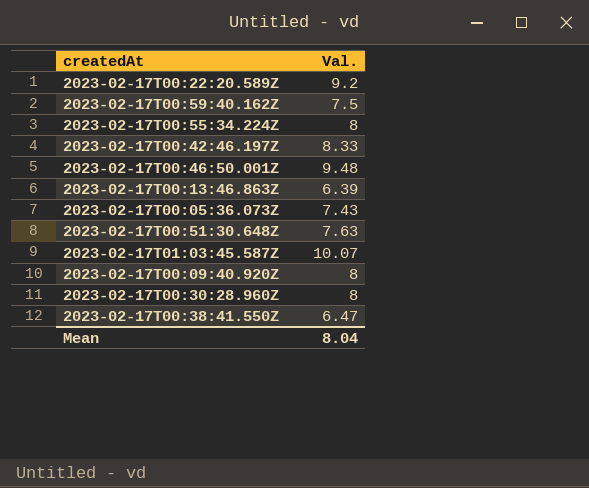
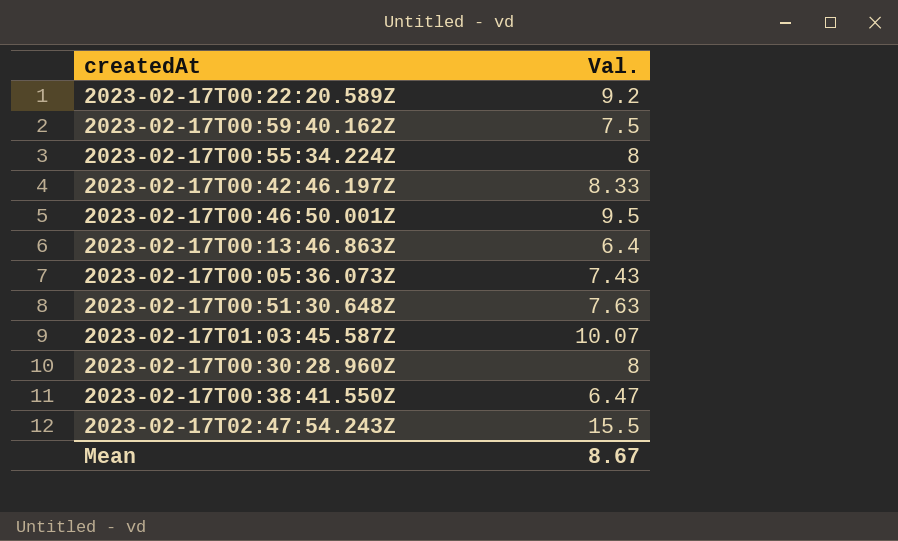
row 2023-02-17T00:09:40.920Z: 8 -> none
2023-02-17T00:46:50.001Z | Val.: 9.48 -> 9.5
2023-02-17T00:13:46.863Z | Val.: 6.39 -> 6.4
row 2023-02-17T02:47:54.243Z: none -> 15.5
Mean | Val.: 8.04 -> 8.67

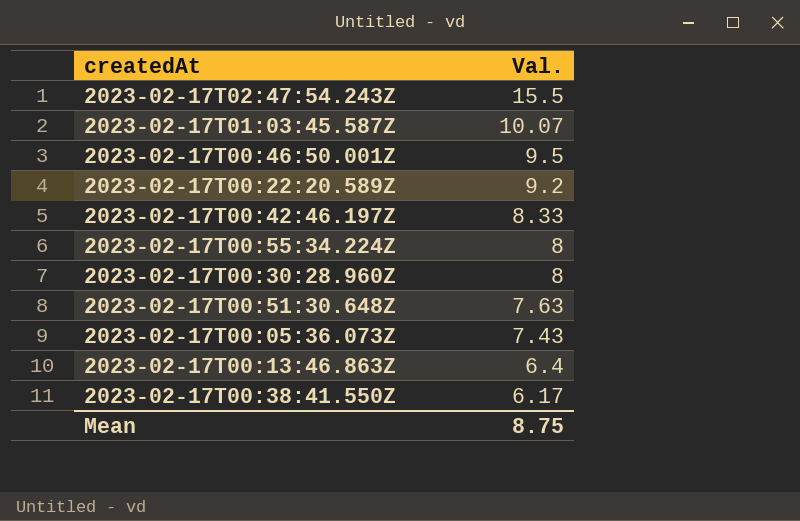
row order: none -> Val. descending
row 2023-02-17T00:59:40.162Z: 7.5 -> none
2023-02-17T00:38:41.550Z | Val.: 6.47 -> 6.17
Mean | Val.: 8.67 -> 8.75

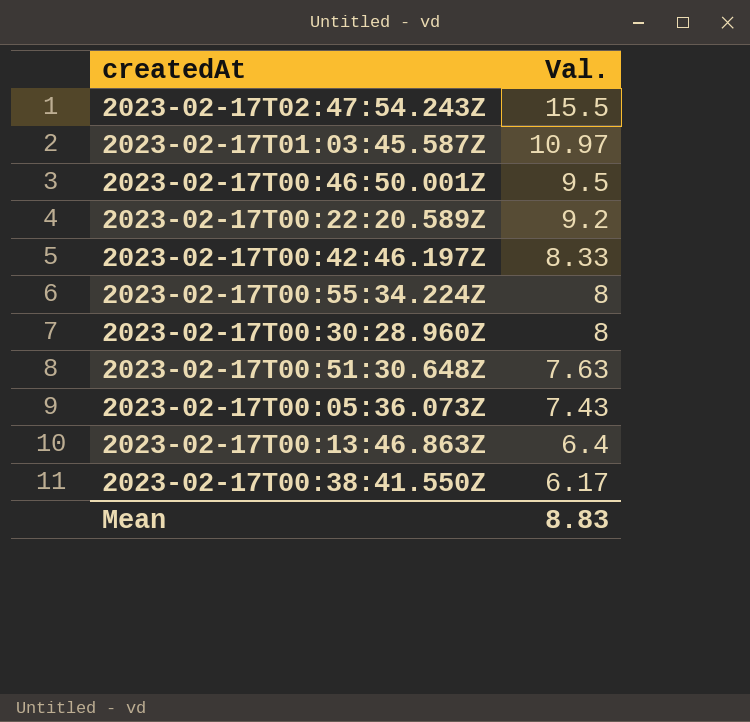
2023-02-17T01:03:45.587Z | Val.: 10.07 -> 10.97
Mean | Val.: 8.75 -> 8.83

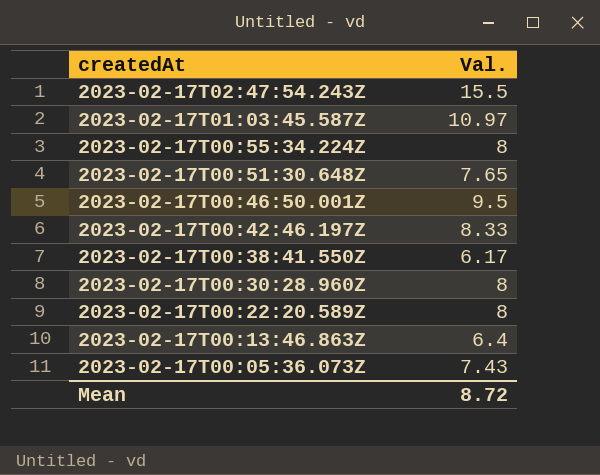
row order: Val. descending -> createdAt descending
2023-02-17T00:51:30.648Z | Val.: 7.63 -> 7.65
2023-02-17T00:22:20.589Z | Val.: 9.2 -> 8
Mean | Val.: 8.83 -> 8.72

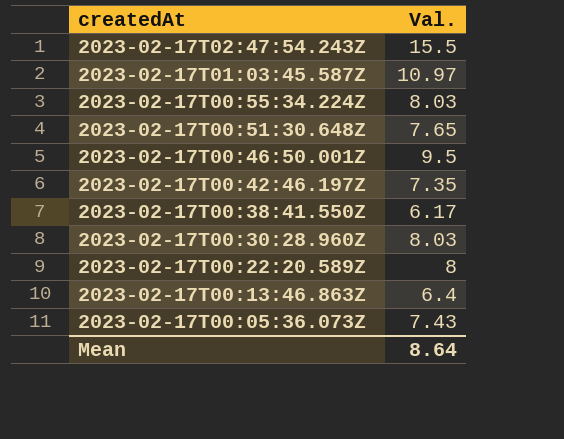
2023-02-17T00:55:34.224Z | Val.: 8 -> 8.03
2023-02-17T00:42:46.197Z | Val.: 8.33 -> 7.35
2023-02-17T00:30:28.960Z | Val.: 8 -> 8.03
Mean | Val.: 8.72 -> 8.64

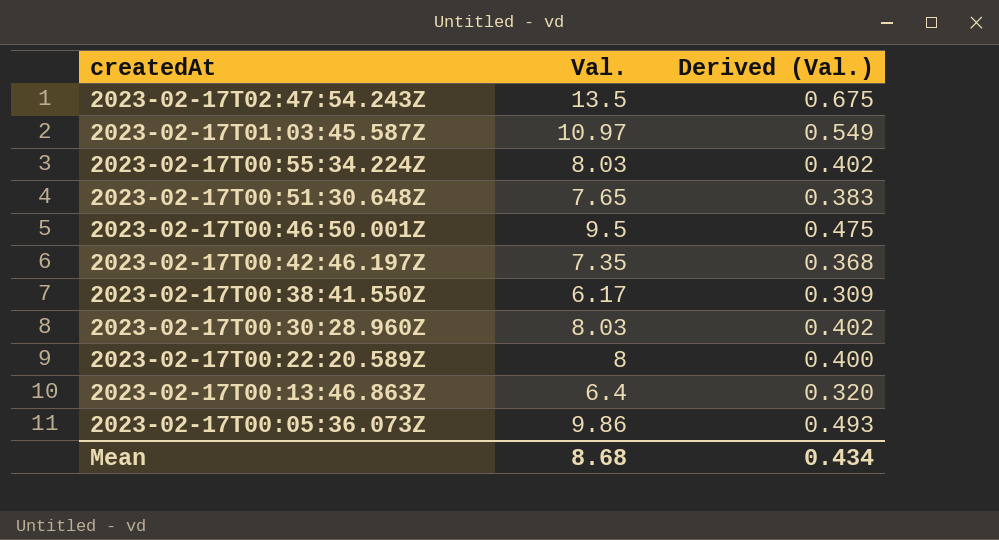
column Derived (Val.) | formula: none -> [Val.] * 0.05
2023-02-17T02:47:54.243Z | Val.: 15.5 -> 13.5
2023-02-17T00:05:36.073Z | Val.: 7.43 -> 9.86
Mean | Val.: 8.64 -> 8.68

